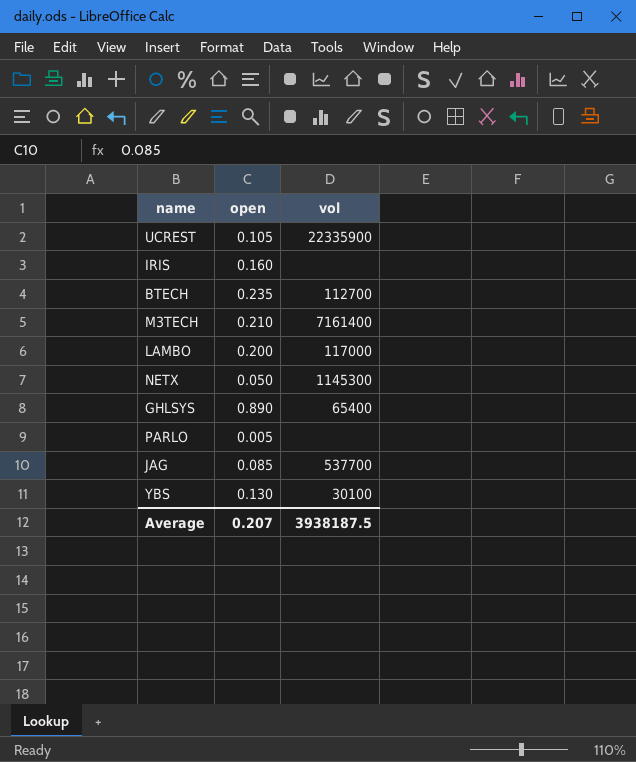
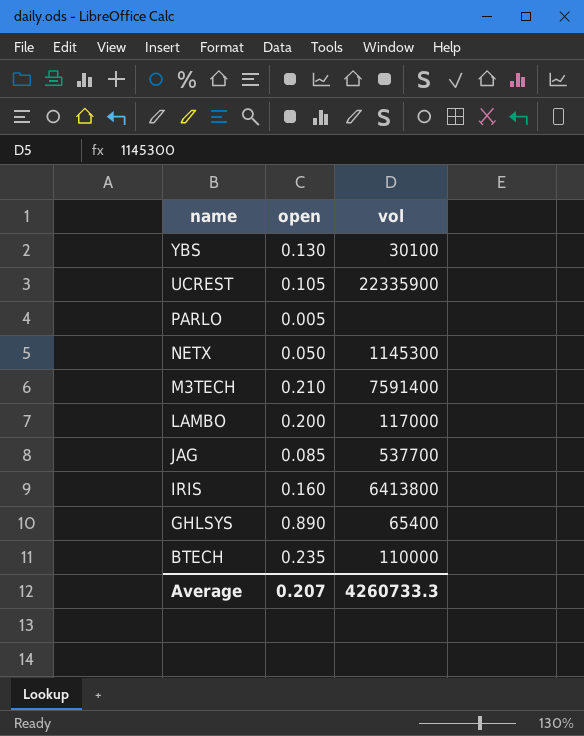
row order: none -> name descending
M3TECH | vol: 7161400 -> 7591400
IRIS | vol: none -> 6413800
BTECH | vol: 112700 -> 110000
Average | vol: 3938187.5 -> 4260733.3

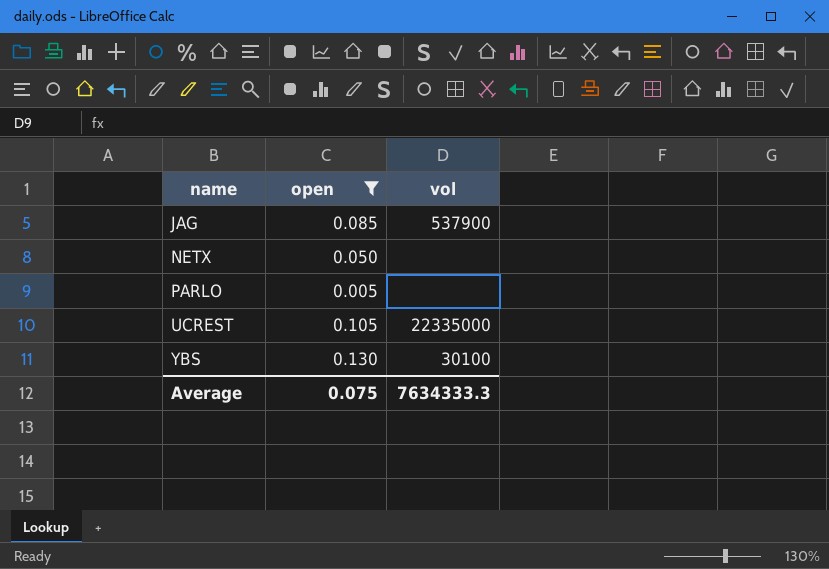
filter: none -> open <= 0.130
row order: name descending -> name ascending
JAG | vol: 537700 -> 537900
NETX | vol: 1145300 -> none
UCREST | vol: 22335900 -> 22335000
Average | open: 0.207 -> 0.075
Average | vol: 4260733.3 -> 7634333.3

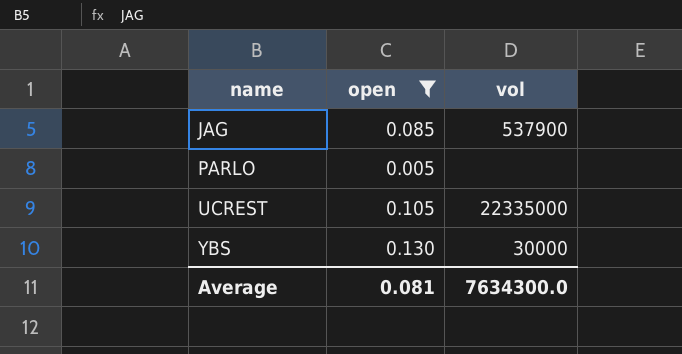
row NETX: 0.050 | none -> none
YBS | vol: 30100 -> 30000
Average | open: 0.075 -> 0.081
Average | vol: 7634333.3 -> 7634300.0

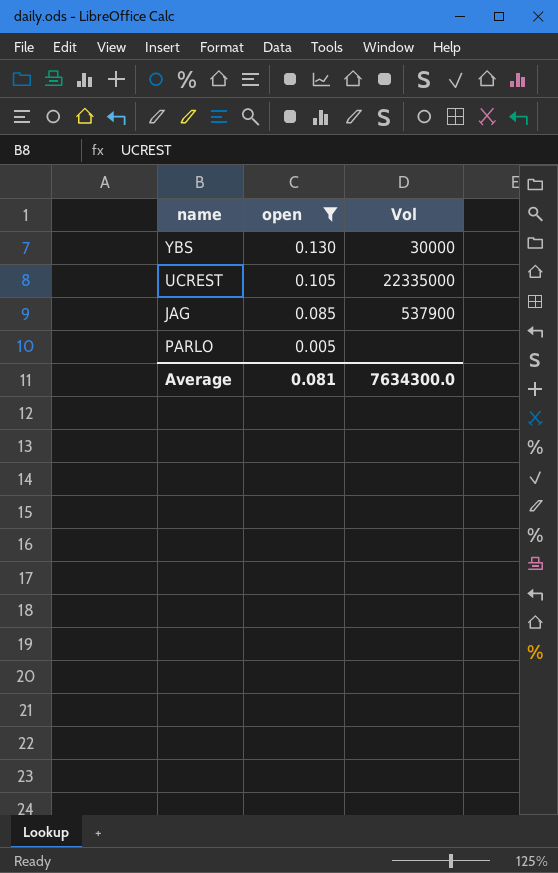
row order: name ascending -> open descending
column name: vol -> Vol

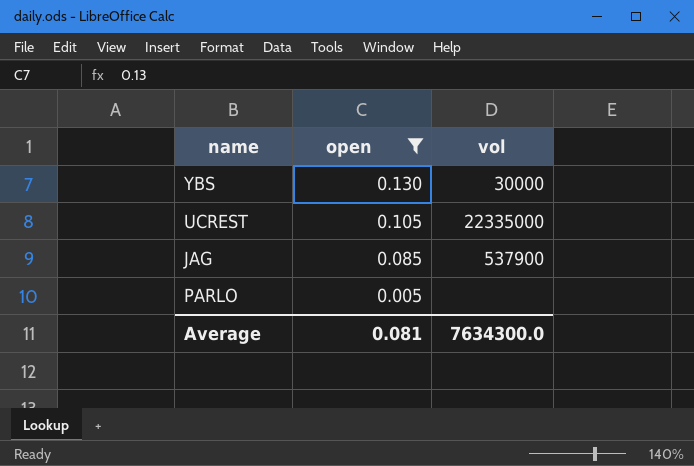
column name: Vol -> vol

